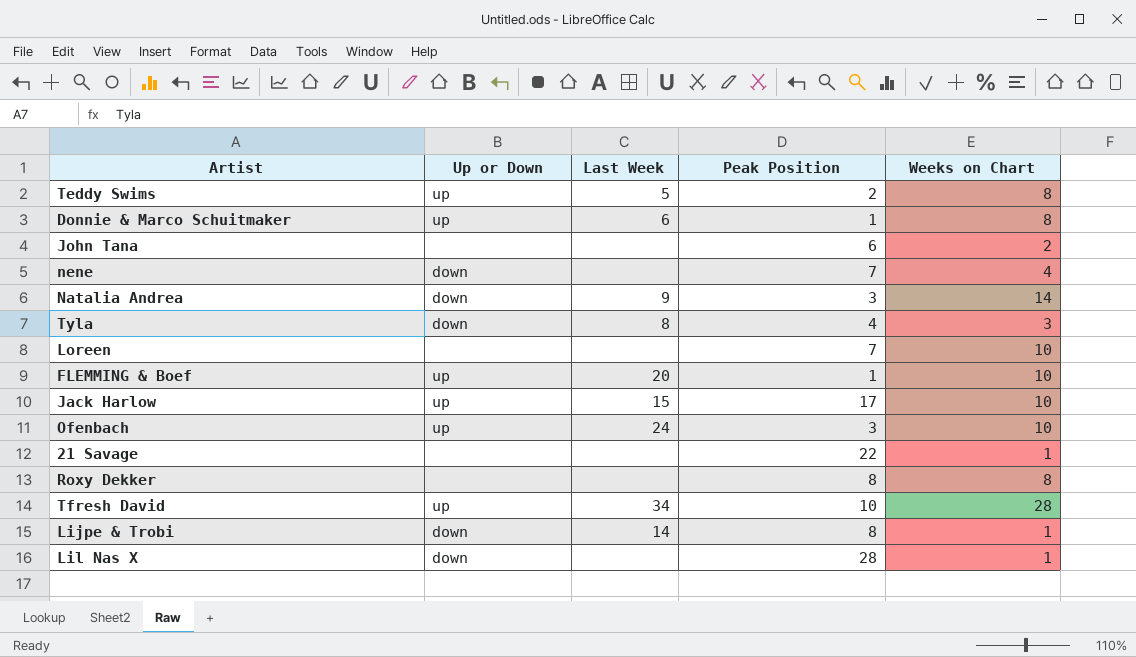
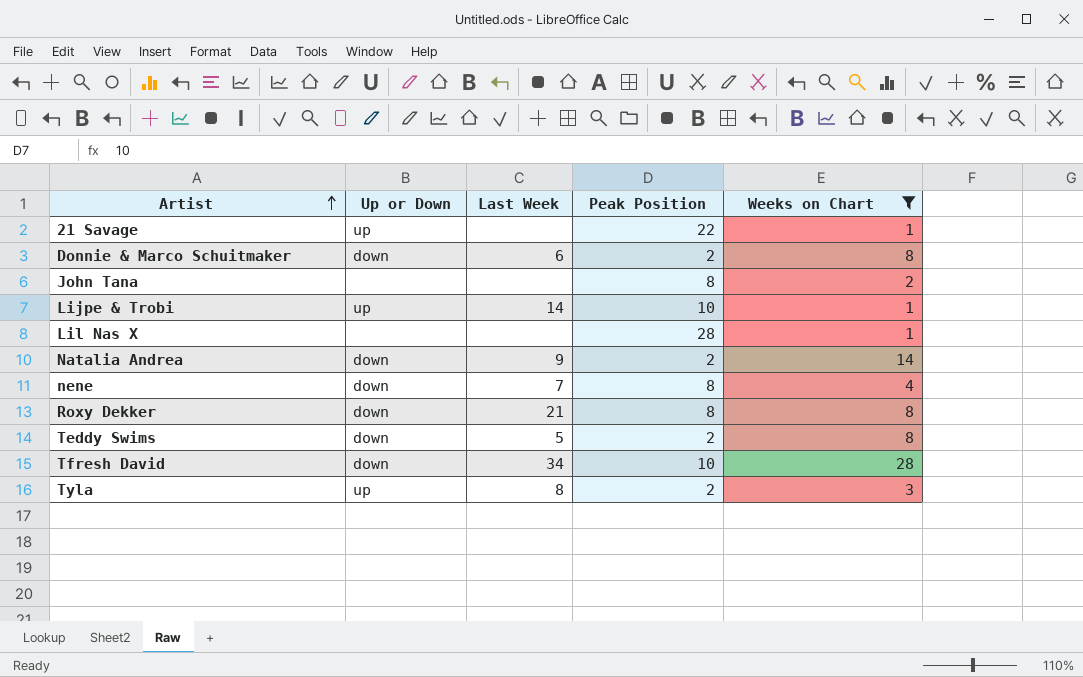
filter: none -> Weeks on Chart != 10
row order: none -> Artist ascending
21 Savage | Up or Down: none -> up
Donnie & Marco Schuitmaker | Up or Down: up -> down
Donnie & Marco Schuitmaker | Peak Position: 1 -> 2
John Tana | Peak Position: 6 -> 8
Lijpe & Trobi | Up or Down: down -> up
Lijpe & Trobi | Peak Position: 8 -> 10
Lil Nas X | Up or Down: down -> none
Natalia Andrea | Peak Position: 3 -> 2
nene | Last Week: none -> 7
nene | Peak Position: 7 -> 8
Roxy Dekker | Up or Down: none -> down
Roxy Dekker | Last Week: none -> 21
Teddy Swims | Up or Down: up -> down
Tfresh David | Up or Down: up -> down
Tyla | Up or Down: down -> up
Tyla | Peak Position: 4 -> 2

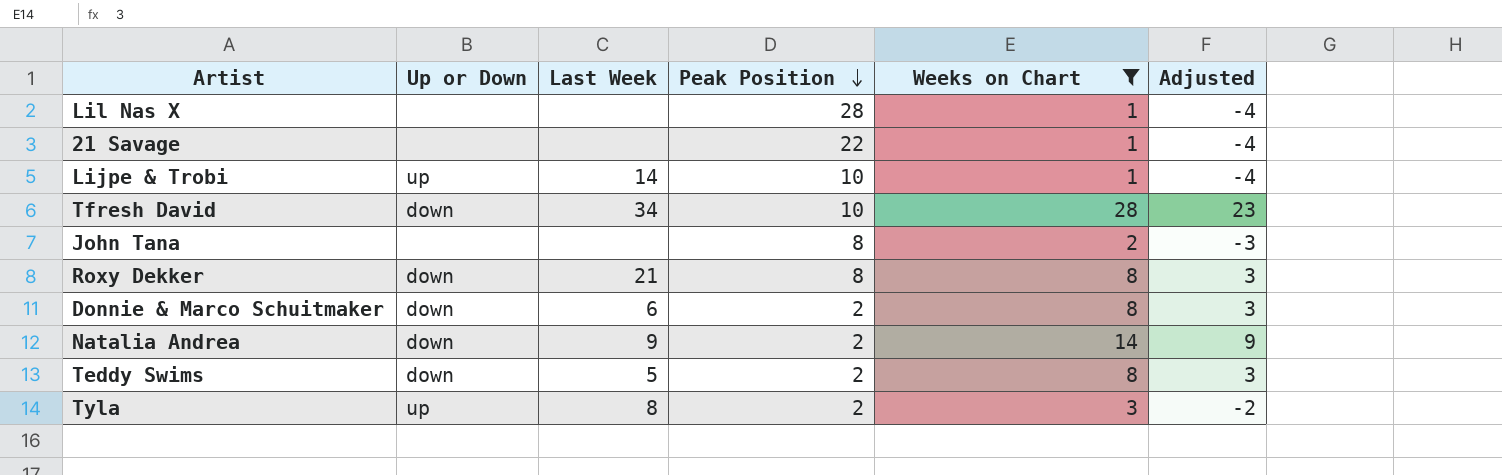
row order: Artist ascending -> Peak Position descending
column Adjusted | formula: none -> [Weeks on Chart] - 5
row nene: down | 7 | 8 | 4 -> none
21 Savage | Up or Down: up -> none

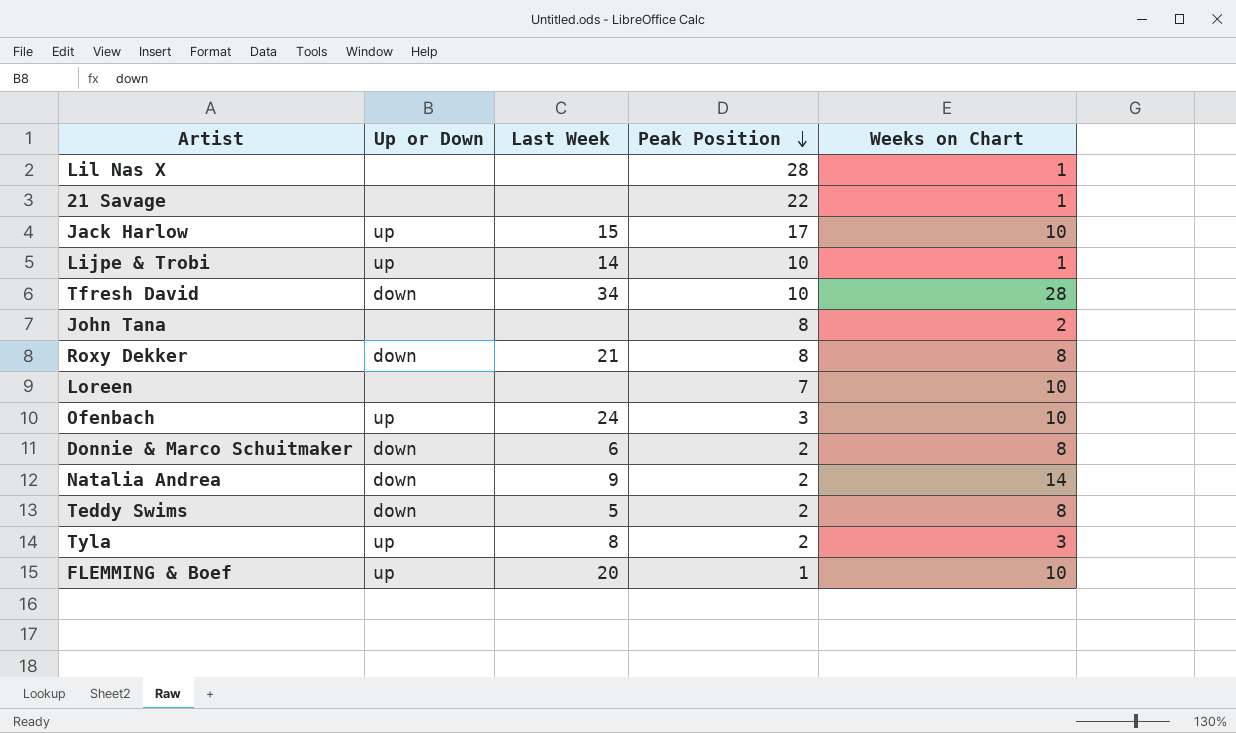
filter: Weeks on Chart != 10 -> none
column Adjusted | formula: [Weeks on Chart] - 5 -> none

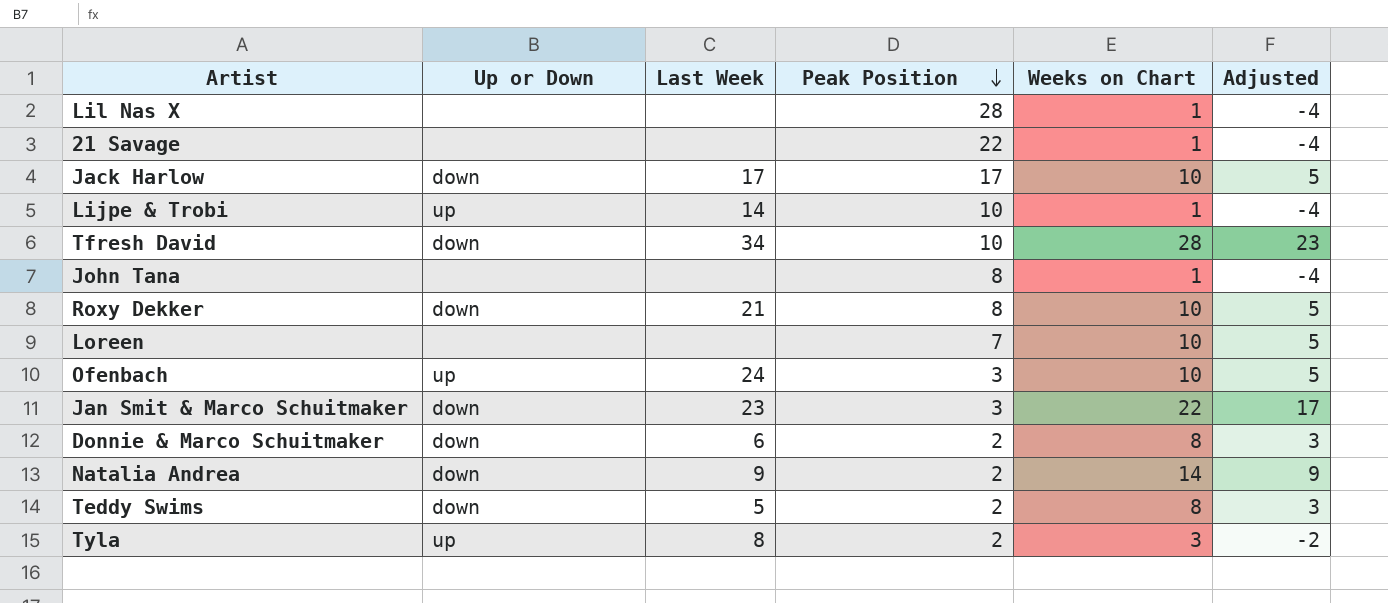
column Adjusted | formula: none -> [Weeks on Chart] - 5
row FLEMMING & Boef: up | 20 | 1 | 10 -> none
Jack Harlow | Up or Down: up -> down
Jack Harlow | Last Week: 15 -> 17
John Tana | Weeks on Chart: 2 -> 1
Roxy Dekker | Weeks on Chart: 8 -> 10
row Jan Smit & Marco Schuitmaker: none -> down | 23 | 3 | 22 | 17

